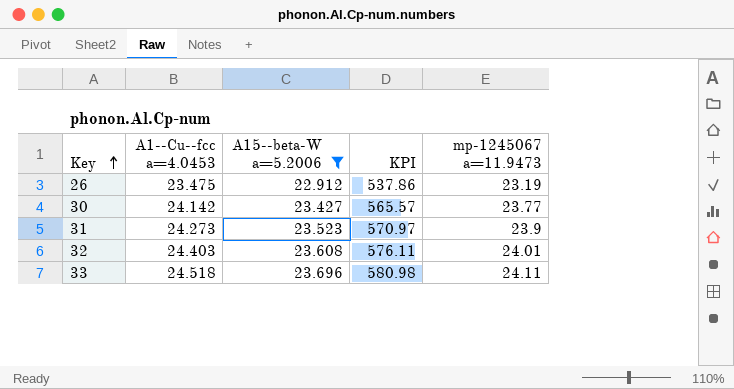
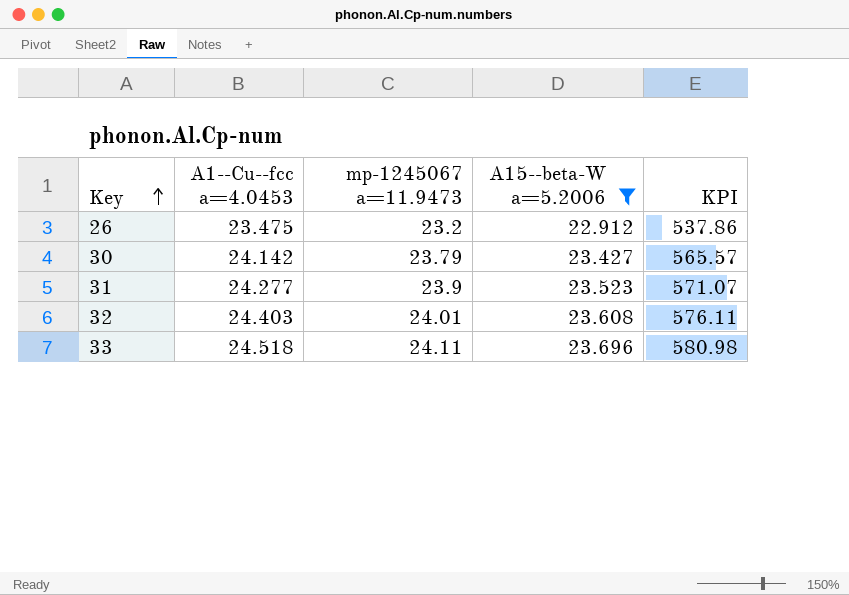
column mp-1245067 a=11.9473 | position: 5 -> 3
26 | mp-1245067 a=11.9473: 23.19 -> 23.2
30 | mp-1245067 a=11.9473: 23.77 -> 23.79
31 | A1--Cu--fcc a=4.0453: 24.273 -> 24.277
31 | KPI: 570.97 -> 571.07

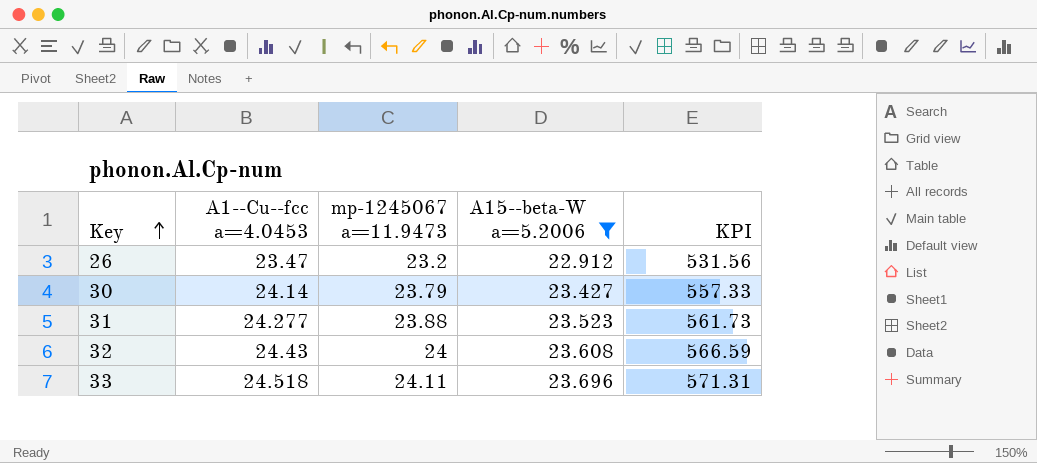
column KPI | formula: [A1--Cu--fcc a=4.0453] * [A15--beta-W a=5.2006] -> [mp-1245067 a=11.9473] * [A15--beta-W a=5.2006]
26 | A1--Cu--fcc a=4.0453: 23.475 -> 23.47
30 | A1--Cu--fcc a=4.0453: 24.142 -> 24.14
31 | mp-1245067 a=11.9473: 23.9 -> 23.88
32 | A1--Cu--fcc a=4.0453: 24.403 -> 24.43
32 | mp-1245067 a=11.9473: 24.01 -> 24

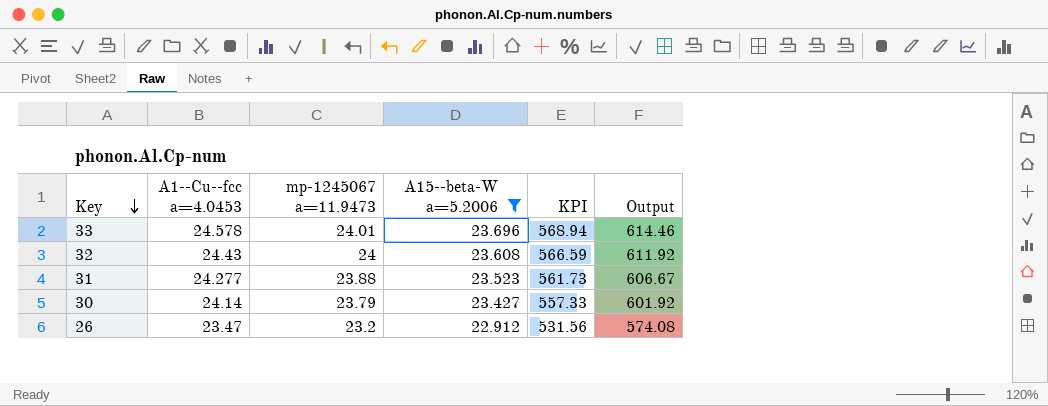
row order: Key ascending -> Key descending
column Output | formula: none -> [KPI] * 1.08
33 | A1--Cu--fcc a=4.0453: 24.518 -> 24.578
33 | mp-1245067 a=11.9473: 24.11 -> 24.01
33 | KPI: 571.31 -> 568.94

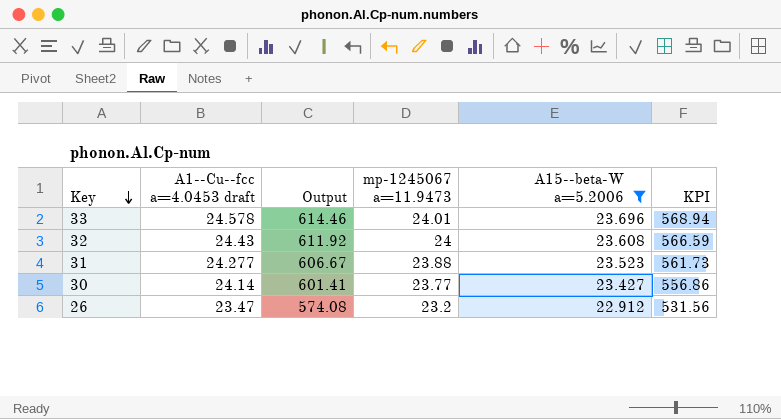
column name: A1--Cu--fcc a=4.0453 -> A1--Cu--fcc a=4.0453 draft
column Output | position: 6 -> 3
30 | Output: 601.92 -> 601.41
30 | mp-1245067 a=11.9473: 23.79 -> 23.77
30 | KPI: 557.33 -> 556.86

